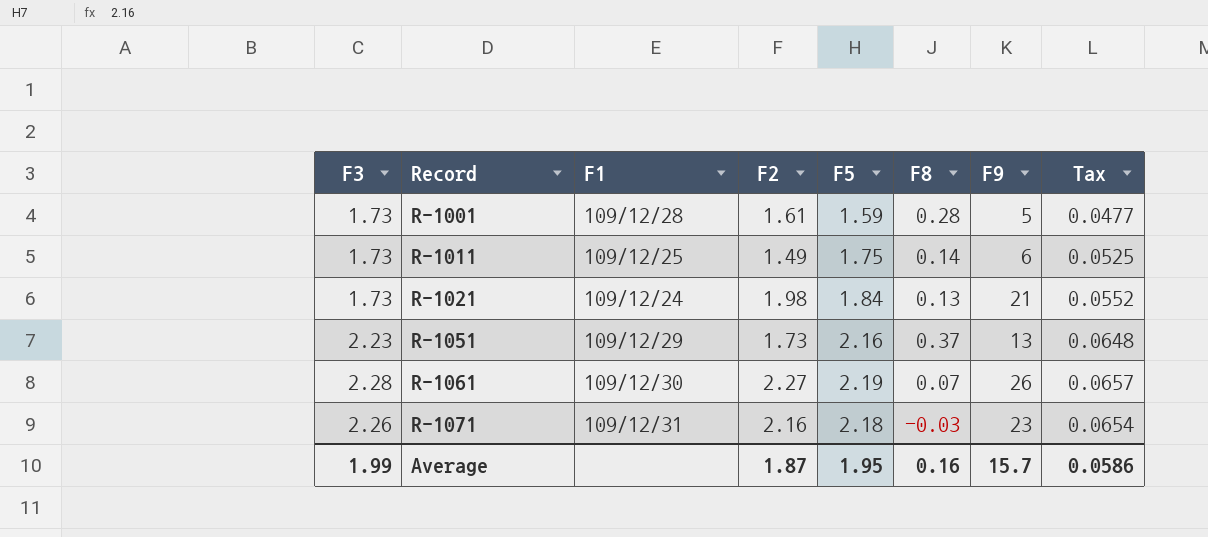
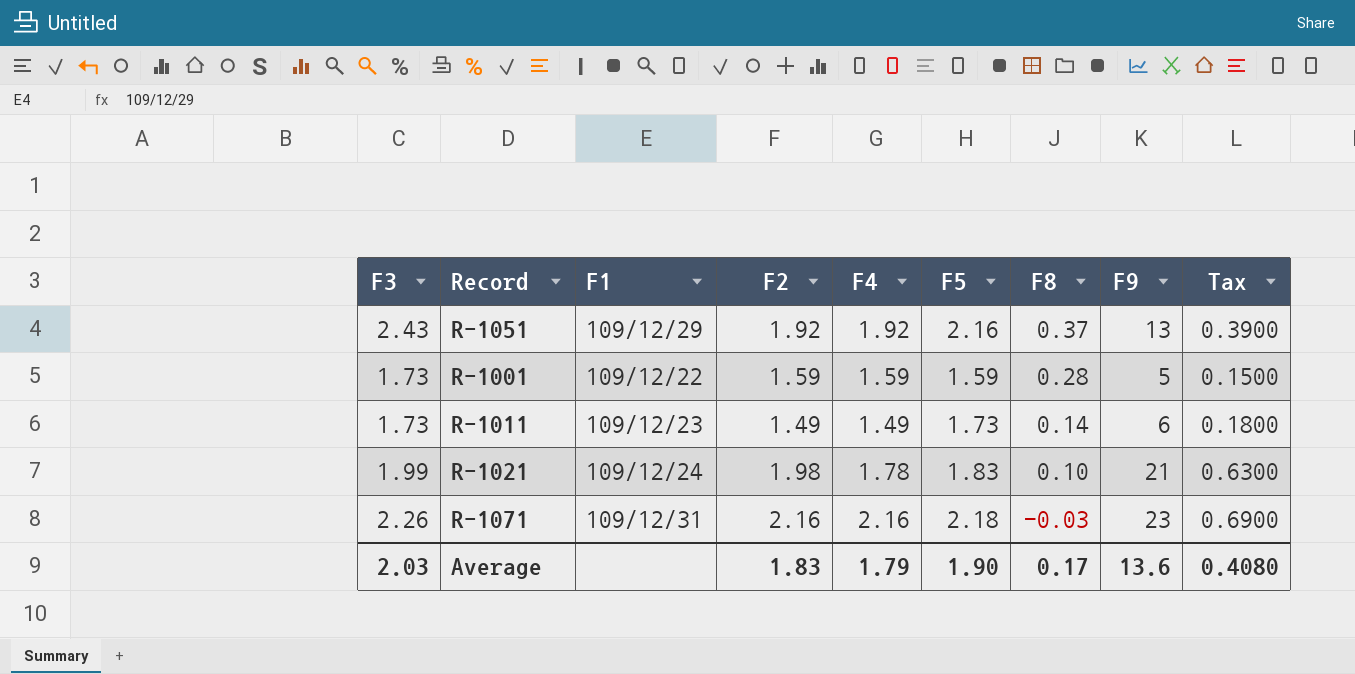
row order: Record ascending -> F8 descending
column F4 | position: none -> 5
column Tax | formula: [F5] * 0.03 -> [F9] * 0.03
row R-1061: 2.28 | 109/12/30 | 2.27 | 2.19 | 0.07 | 26 | 0.0657 -> none
R-1051 | F3: 2.23 -> 2.43
R-1051 | F2: 1.73 -> 1.92
R-1001 | F1: 109/12/28 -> 109/12/22
R-1001 | F2: 1.61 -> 1.59
R-1011 | F1: 109/12/25 -> 109/12/23
R-1011 | F5: 1.75 -> 1.73
R-1021 | F3: 1.73 -> 1.99
R-1021 | F5: 1.84 -> 1.83
R-1021 | F8: 0.13 -> 0.10
Average | F3: 1.99 -> 2.03
Average | F2: 1.87 -> 1.83
Average | F5: 1.95 -> 1.90
Average | F8: 0.16 -> 0.17
Average | F9: 15.7 -> 13.6
Average | Tax: 0.0586 -> 0.4080

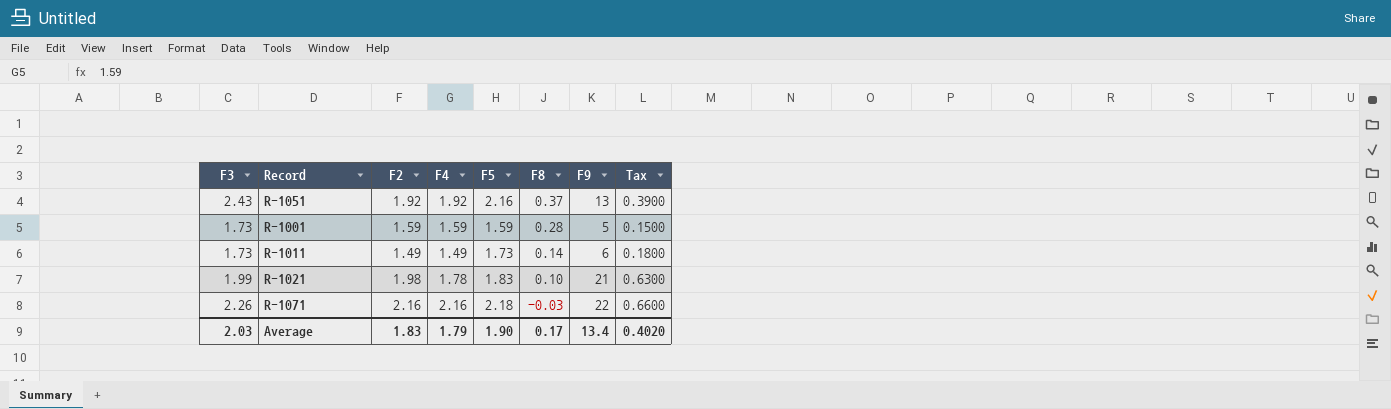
column F1 | position: 3 -> none
R-1071 | F9: 23 -> 22
R-1071 | Tax: 0.6900 -> 0.6600
Average | F9: 13.6 -> 13.4
Average | Tax: 0.4080 -> 0.4020

